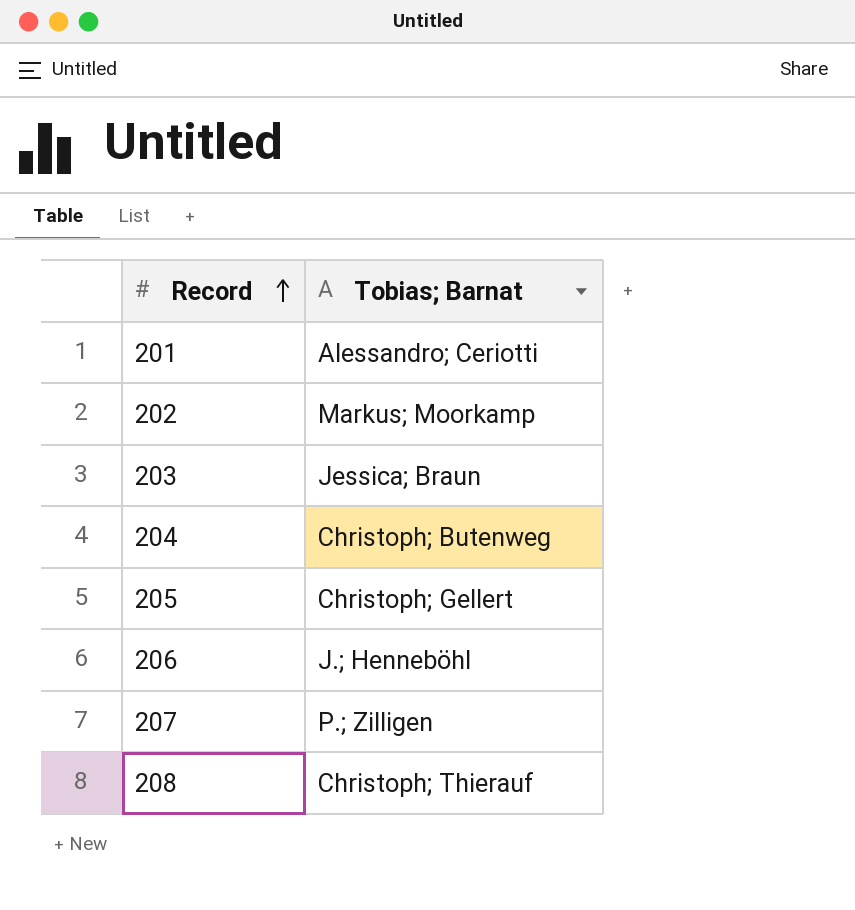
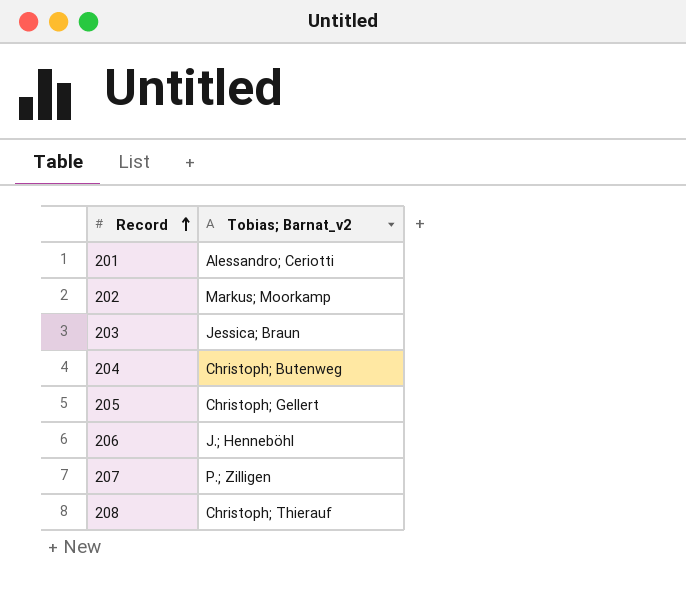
column name: Tobias; Barnat -> Tobias; Barnat_v2

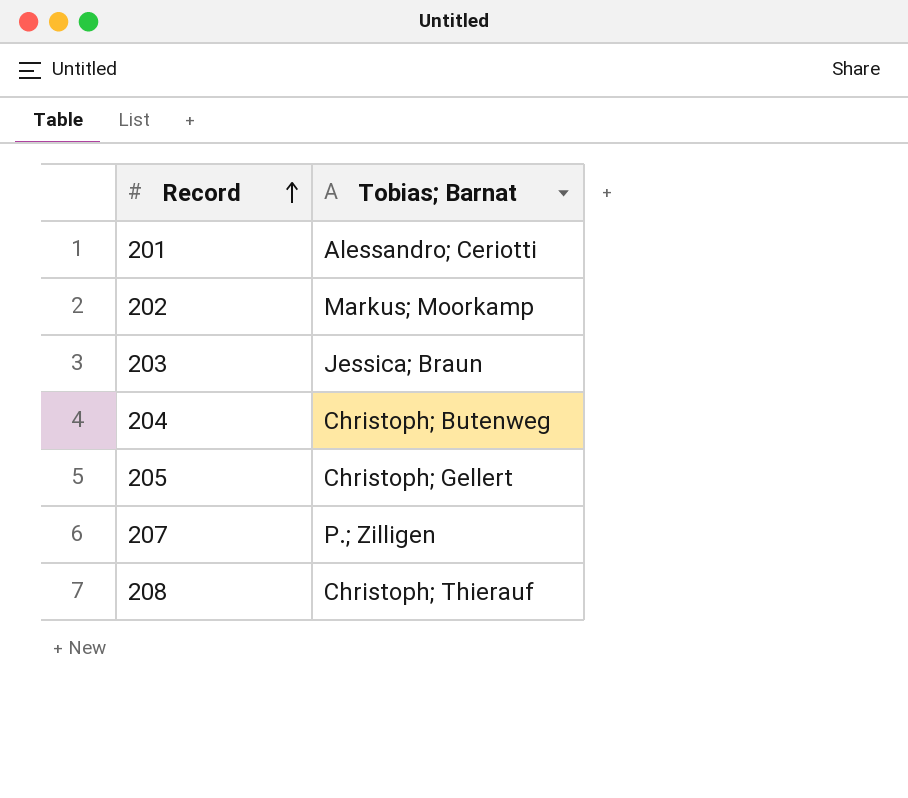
column name: Tobias; Barnat_v2 -> Tobias; Barnat
row 206: J.; Henneböhl -> none

